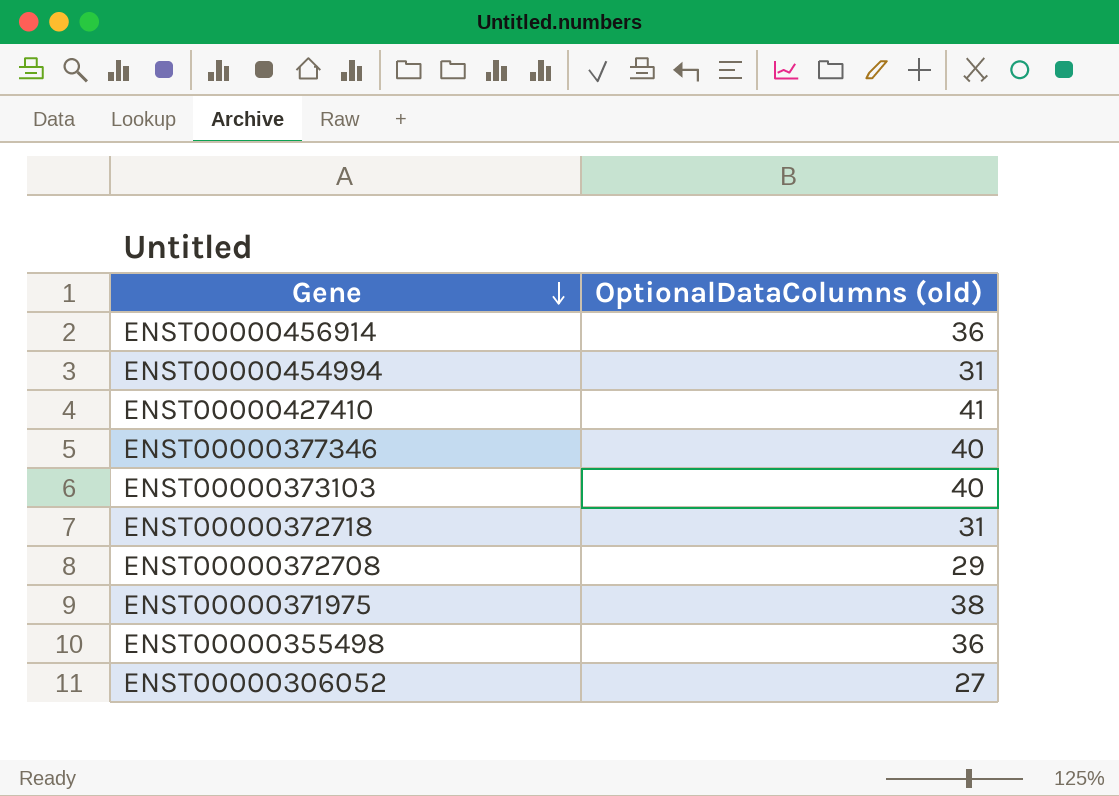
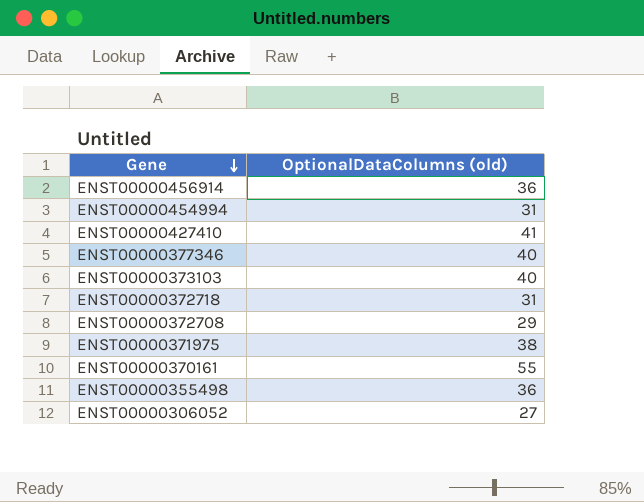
row ENST00000370161: none -> 55

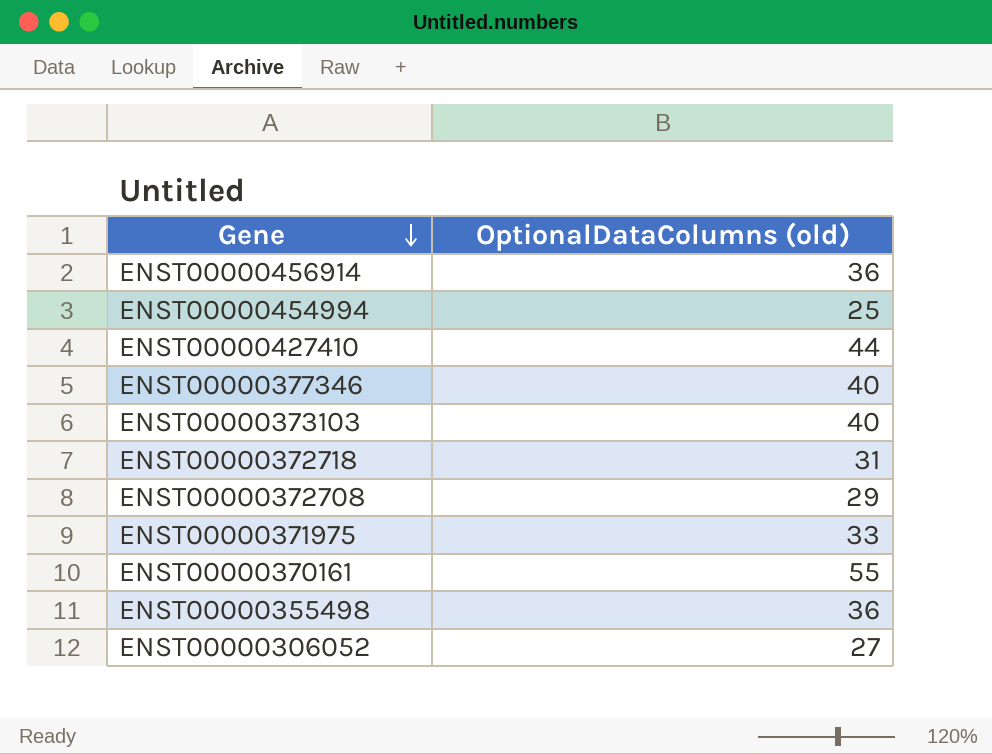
ENST00000454994 | OptionalDataColumns (old): 31 -> 25
ENST00000427410 | OptionalDataColumns (old): 41 -> 44
ENST00000371975 | OptionalDataColumns (old): 38 -> 33

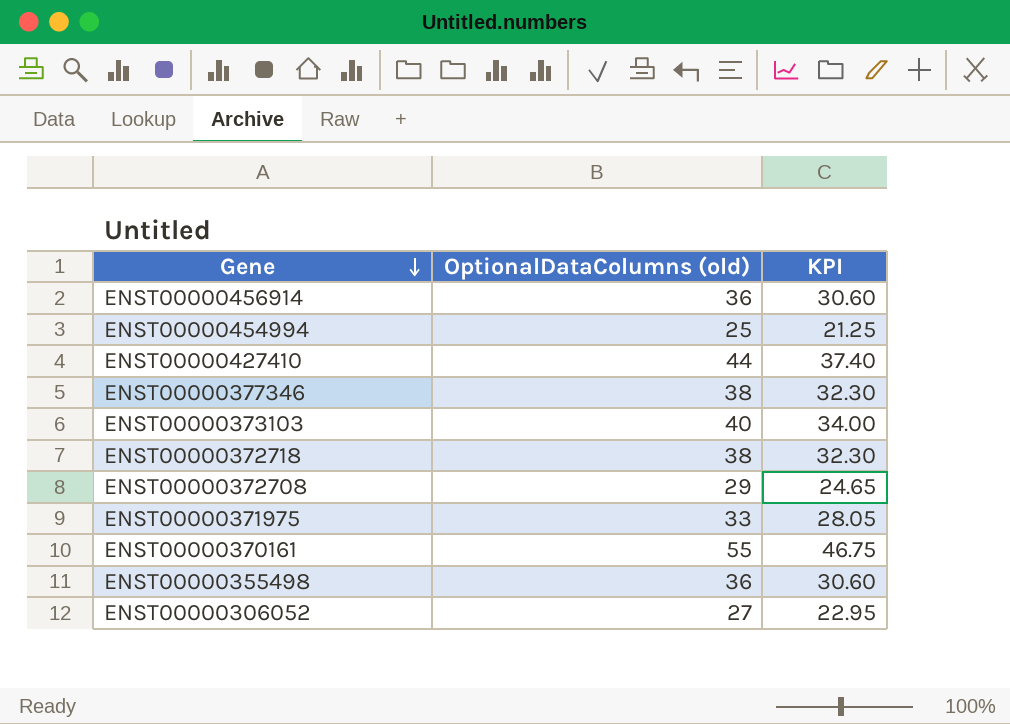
column KPI | formula: none -> [OptionalDataColumns (old)] * 0.85
ENST00000377346 | OptionalDataColumns (old): 40 -> 38
ENST00000372718 | OptionalDataColumns (old): 31 -> 38

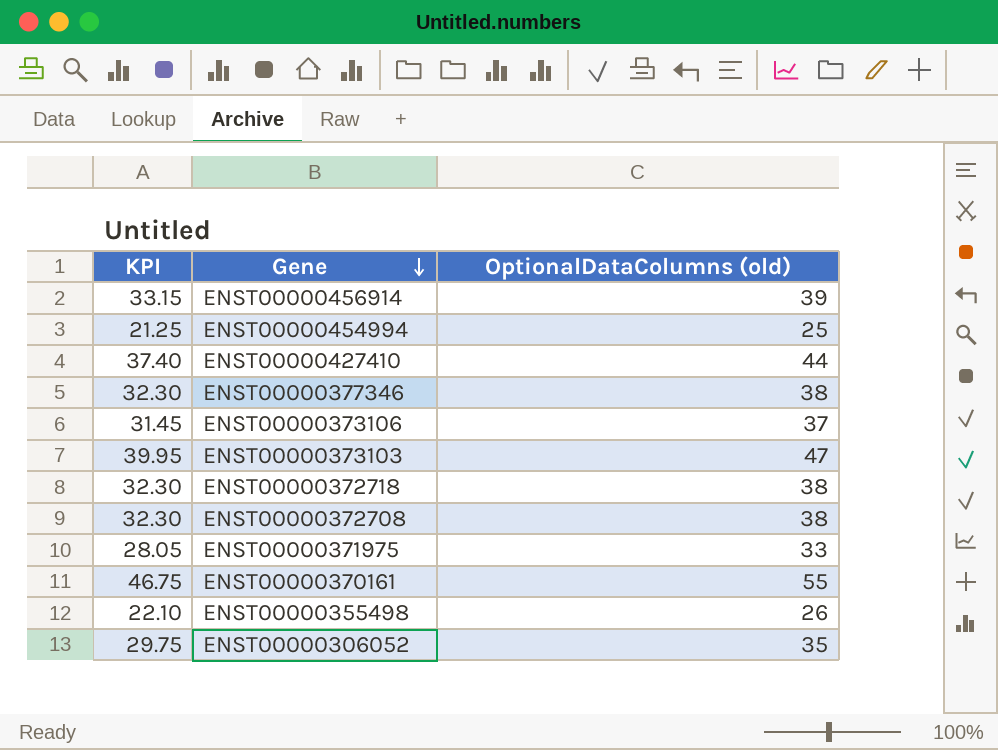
column KPI | position: 3 -> 1
ENST00000456914 | KPI: 30.60 -> 33.15
ENST00000456914 | OptionalDataColumns (old): 36 -> 39
row ENST00000373106: none -> 31.45 | 37
ENST00000373103 | KPI: 34.00 -> 39.95
ENST00000373103 | OptionalDataColumns (old): 40 -> 47
ENST00000372708 | KPI: 24.65 -> 32.30
ENST00000372708 | OptionalDataColumns (old): 29 -> 38
ENST00000355498 | KPI: 30.60 -> 22.10
ENST00000355498 | OptionalDataColumns (old): 36 -> 26
ENST00000306052 | KPI: 22.95 -> 29.75
ENST00000306052 | OptionalDataColumns (old): 27 -> 35

